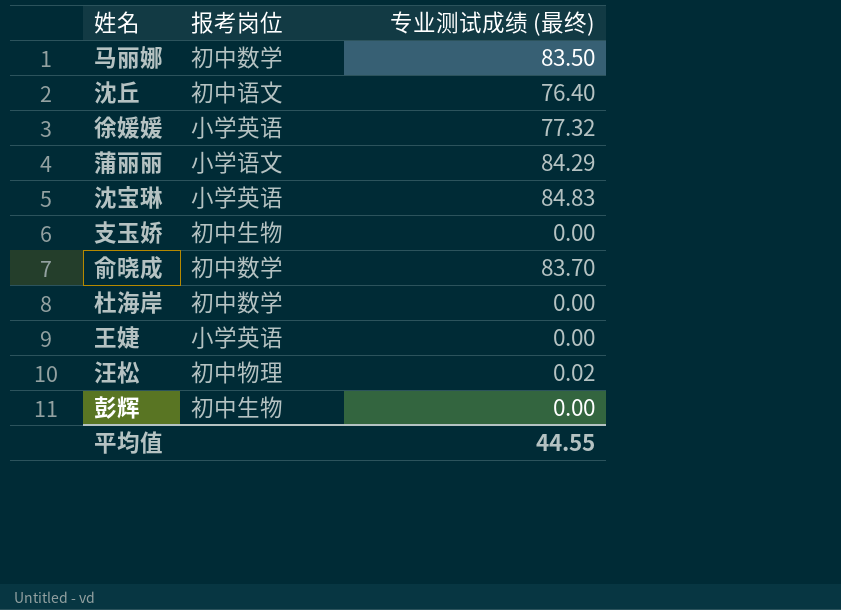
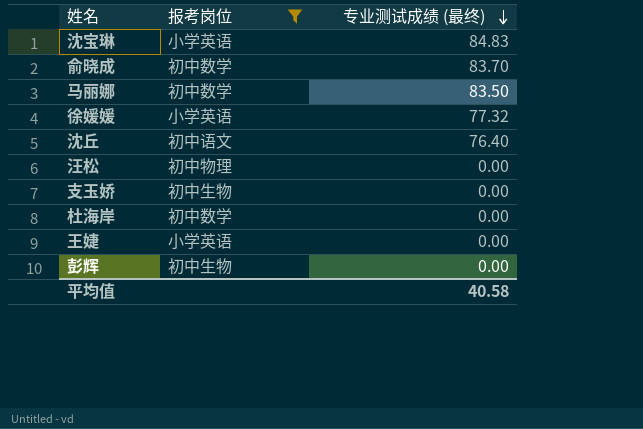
filter: none -> 报考岗位 != 小学语文
row order: none -> 专业测试成绩 (最终) descending
汪松 | 专业测试成绩 (最终): 0.02 -> 0.00
平均值 | 专业测试成绩 (最终): 44.55 -> 40.58

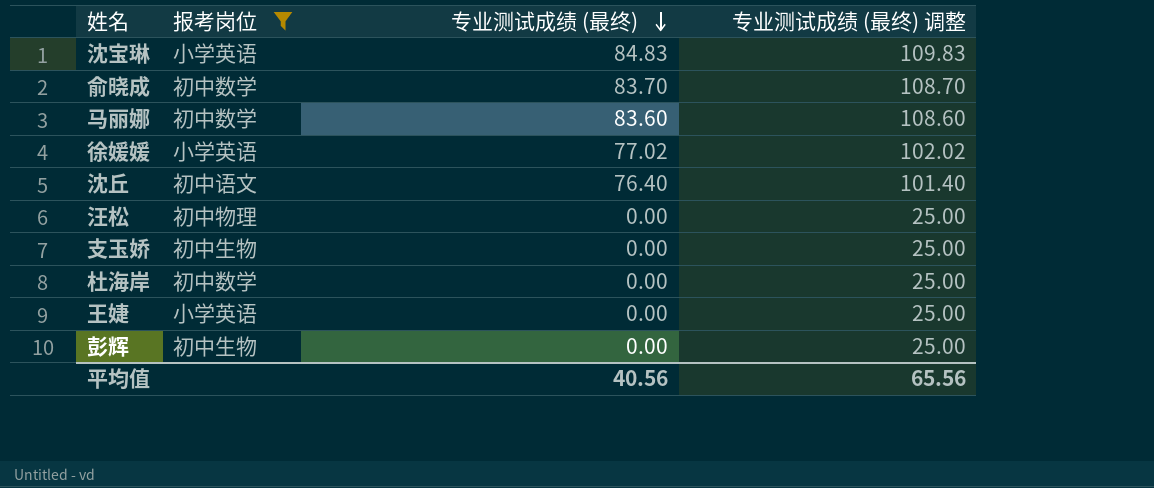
column 专业测试成绩 (最终) 调整 | formula: none -> [专业测试成绩 (最终)] + 25
马丽娜 | 专业测试成绩 (最终): 83.50 -> 83.60
徐媛媛 | 专业测试成绩 (最终): 77.32 -> 77.02
平均值 | 专业测试成绩 (最终): 40.58 -> 40.56

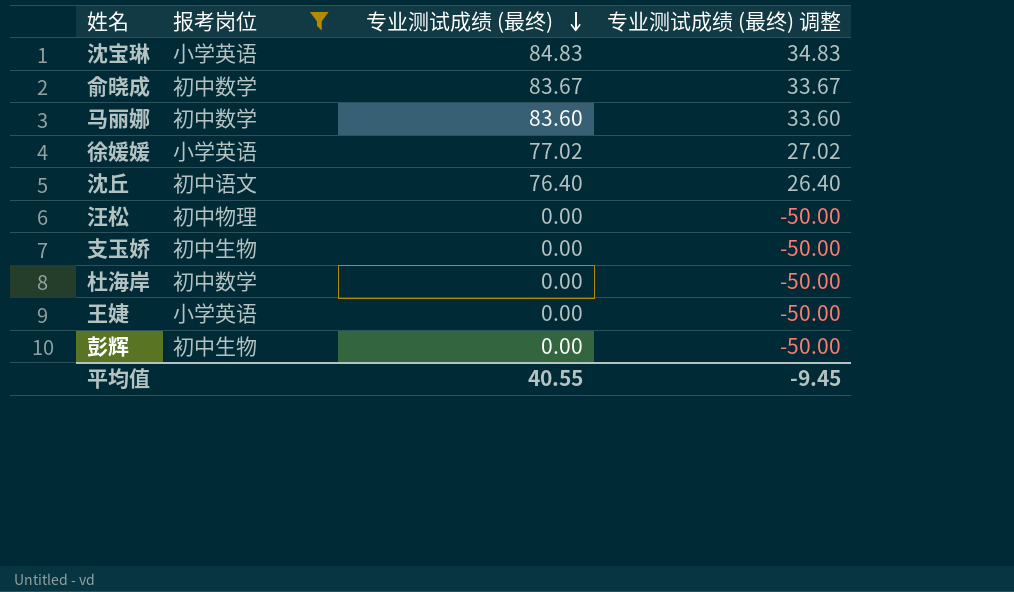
column 专业测试成绩 (最终) 调整 | formula: [专业测试成绩 (最终)] + 25 -> [专业测试成绩 (最终)] - 50
俞晓成 | 专业测试成绩 (最终): 83.70 -> 83.67
平均值 | 专业测试成绩 (最终): 40.56 -> 40.55
平均值 | 专业测试成绩 (最终) 调整: 65.56 -> -9.45

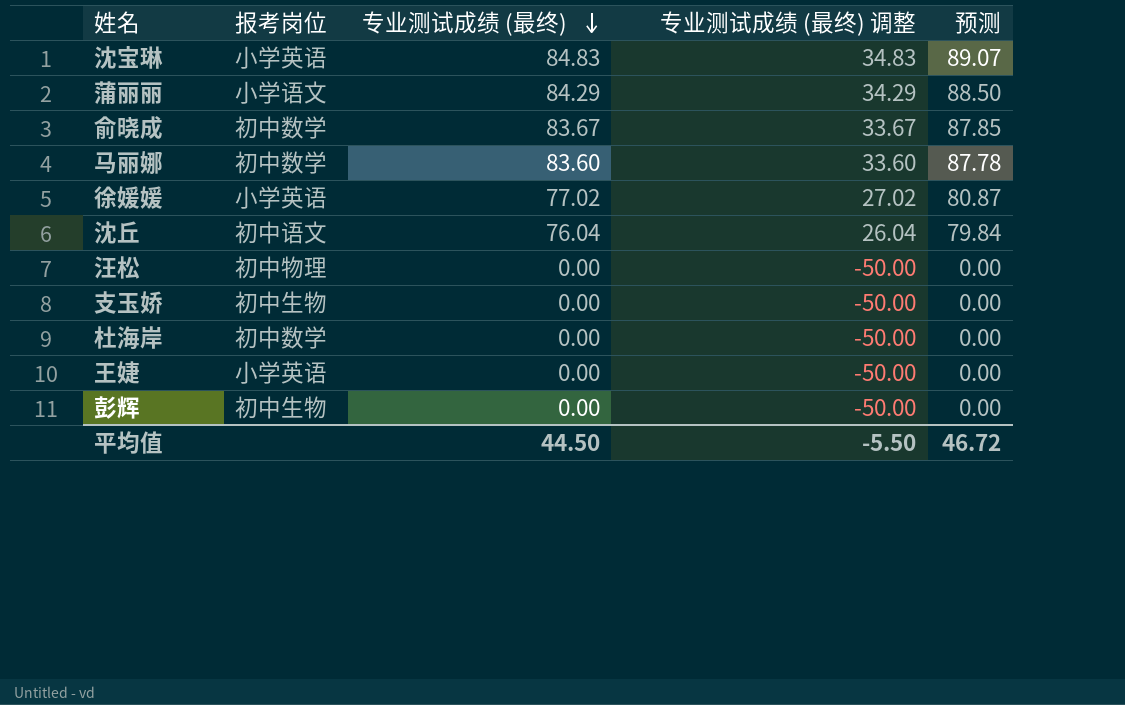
filter: 报考岗位 != 小学语文 -> none
column 预测 | formula: none -> [专业测试成绩 (最终)] * 1.05
沈丘 | 专业测试成绩 (最终): 76.40 -> 76.04
沈丘 | 专业测试成绩 (最终) 调整: 26.40 -> 26.04
平均值 | 专业测试成绩 (最终): 40.55 -> 44.50
平均值 | 专业测试成绩 (最终) 调整: -9.45 -> -5.50

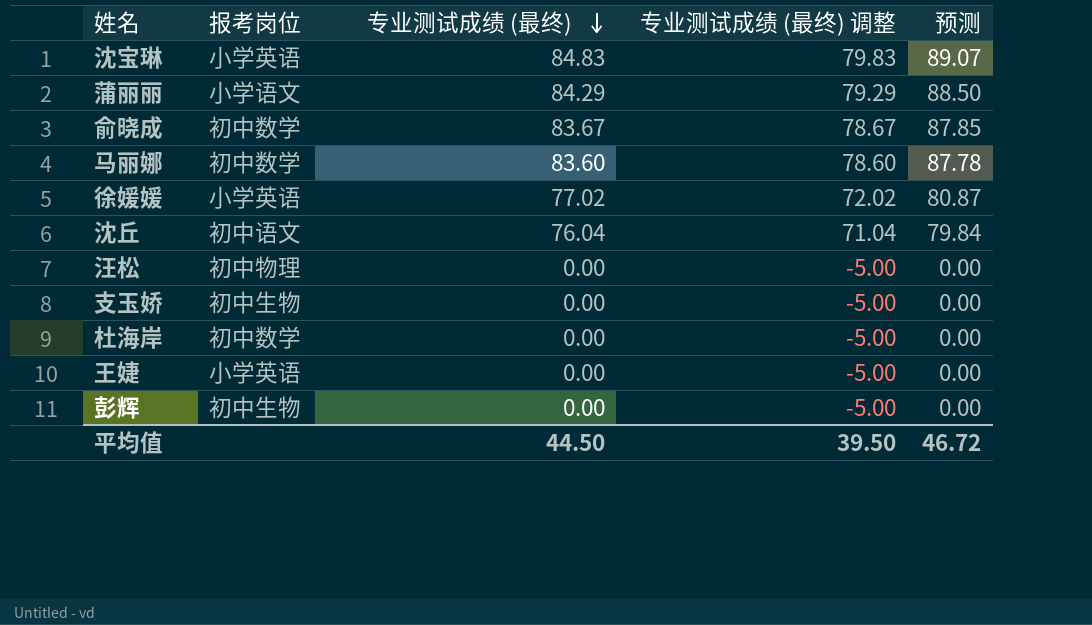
column 专业测试成绩 (最终) 调整 | formula: [专业测试成绩 (最终)] - 50 -> [专业测试成绩 (最终)] - 5
平均值 | 专业测试成绩 (最终) 调整: -5.50 -> 39.50

